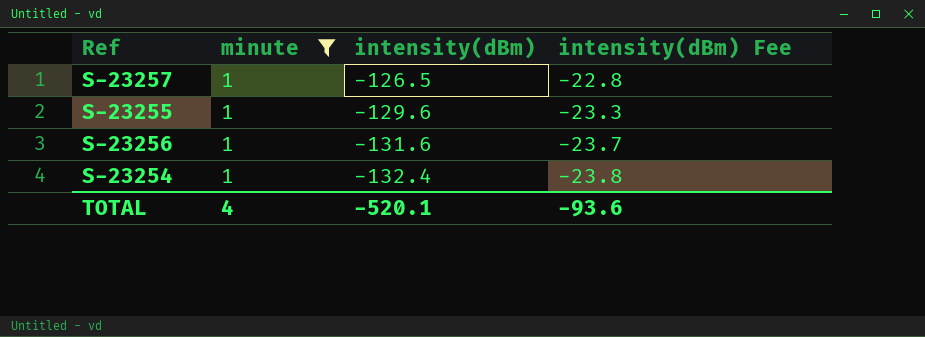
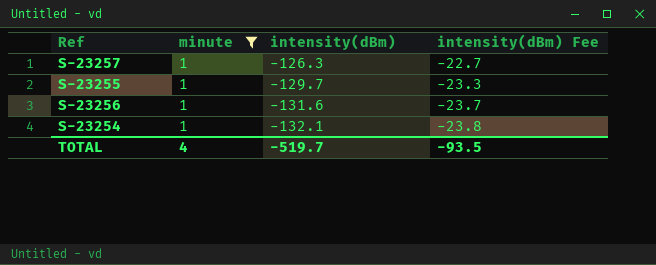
S-23257 | intensity(dBm): -126.5 -> -126.3
S-23257 | intensity(dBm) Fee: -22.8 -> -22.7
S-23255 | intensity(dBm): -129.6 -> -129.7
S-23254 | intensity(dBm): -132.4 -> -132.1
TOTAL | intensity(dBm): -520.1 -> -519.7
TOTAL | intensity(dBm) Fee: -93.6 -> -93.5

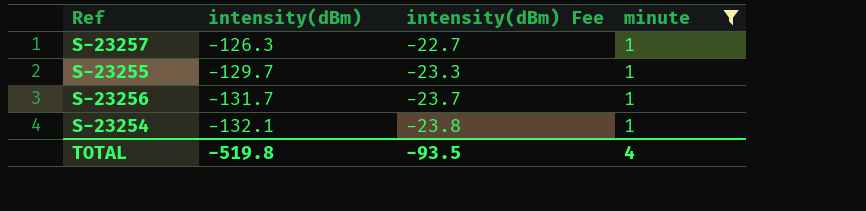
column minute | position: 2 -> 4
S-23256 | intensity(dBm): -131.6 -> -131.7
TOTAL | intensity(dBm): -519.7 -> -519.8

